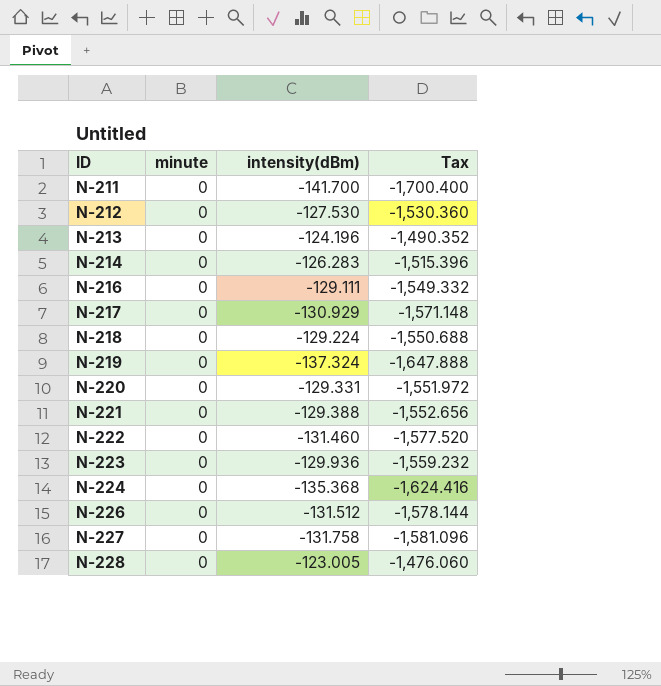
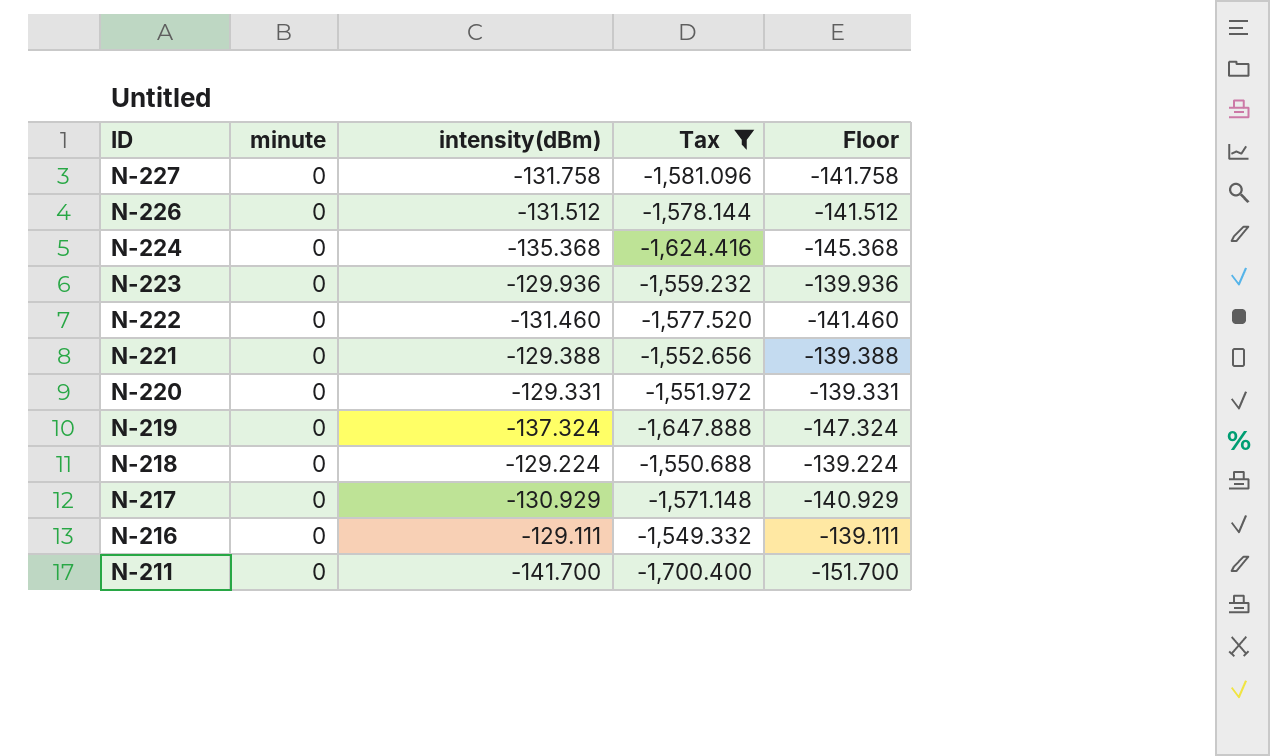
filter: none -> Tax <= -1,549.332
row order: ID ascending -> ID descending
column Floor | formula: none -> [intensity(dBm)] - 10

